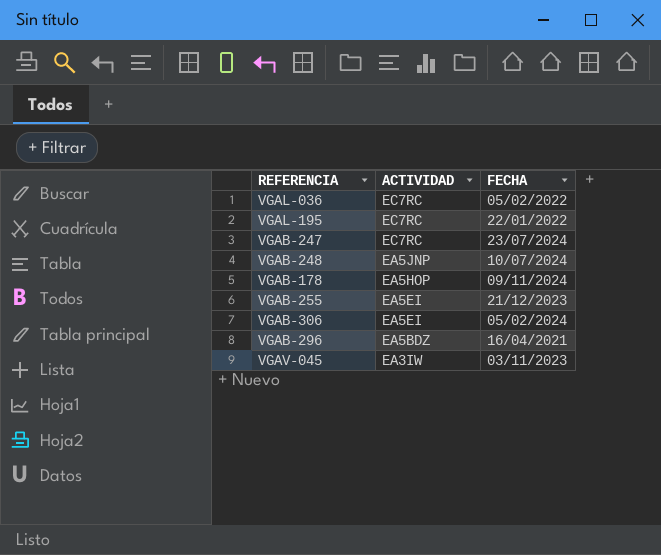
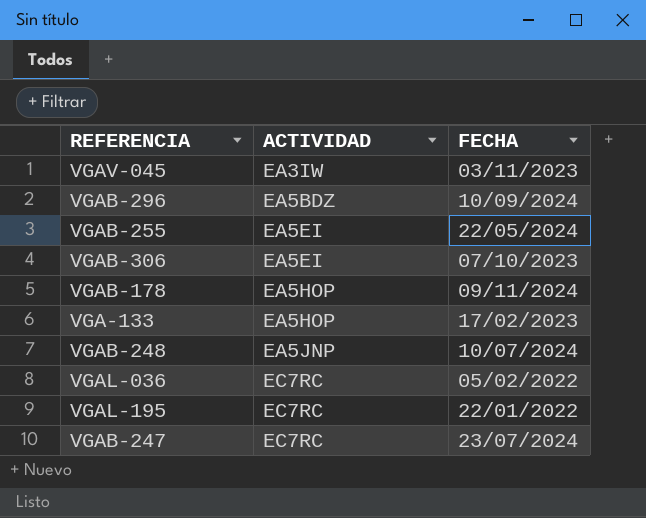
row order: ACTIVIDAD descending -> ACTIVIDAD ascending
VGAB-296 | FECHA: 16/04/2021 -> 10/09/2024
VGAB-255 | FECHA: 21/12/2023 -> 22/05/2024
VGAB-306 | FECHA: 05/02/2024 -> 07/10/2023
row VGA-133: none -> EA5HOP | 17/02/2023

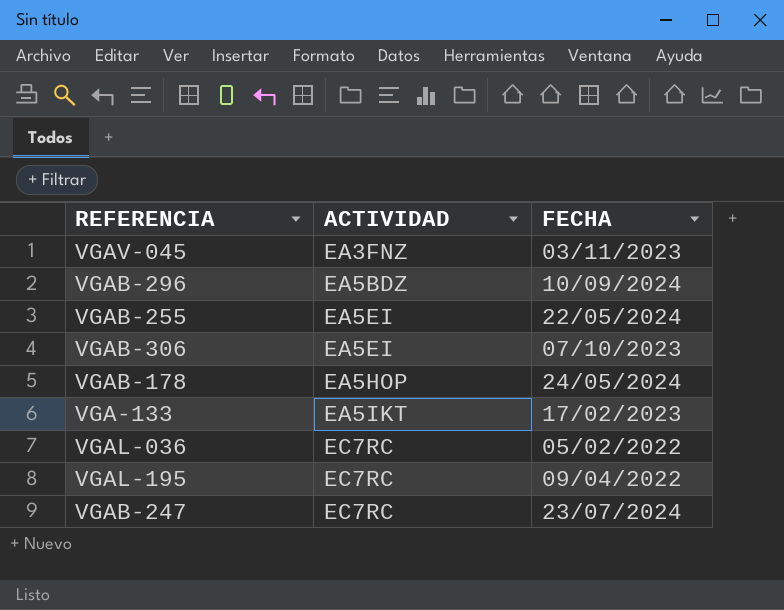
row VGAB-248: EA5JNP | 10/07/2024 -> none
VGAV-045 | ACTIVIDAD: EA3IW -> EA3FNZ
VGAB-178 | FECHA: 09/11/2024 -> 24/05/2024
VGA-133 | ACTIVIDAD: EA5HOP -> EA5IKT
VGAL-195 | FECHA: 22/01/2022 -> 09/04/2022

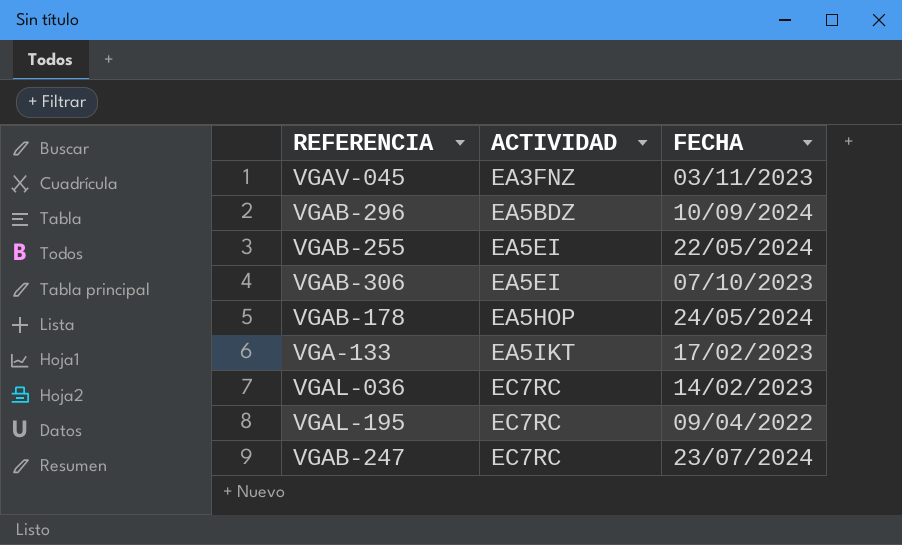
VGAL-036 | FECHA: 05/02/2022 -> 14/02/2023

